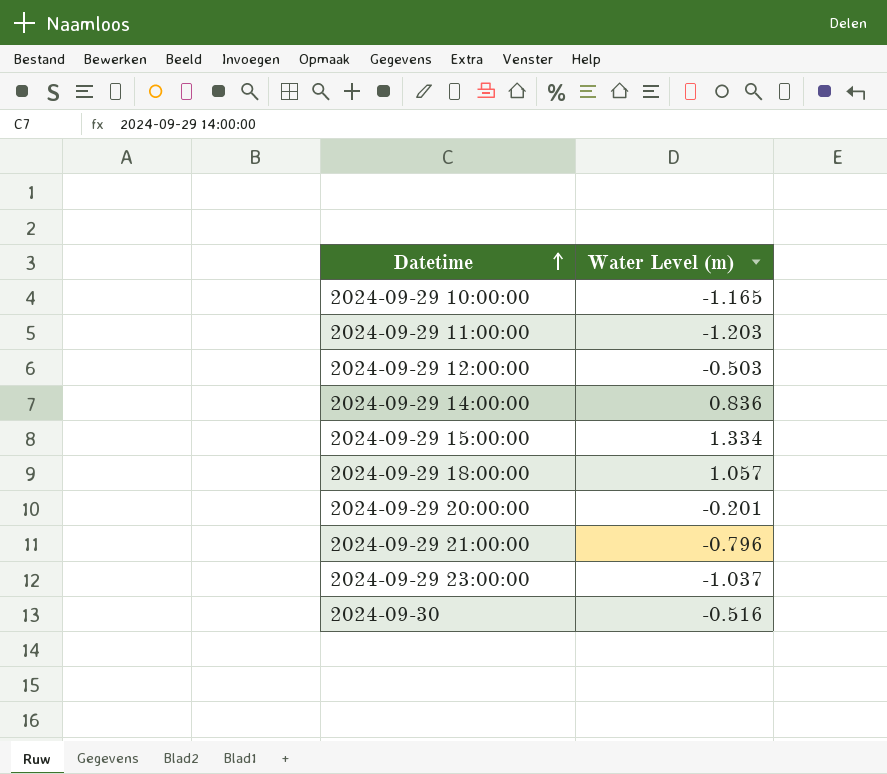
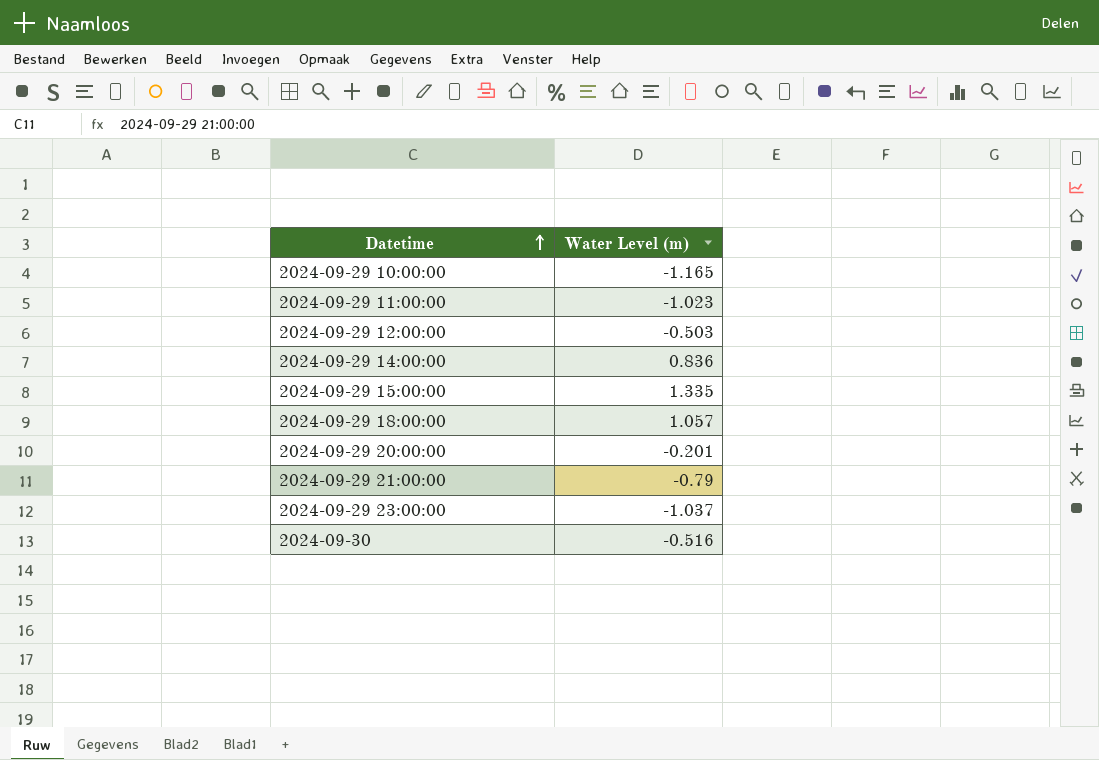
2024-09-29 11:00:00 | Water Level (m): -1.203 -> -1.023
2024-09-29 15:00:00 | Water Level (m): 1.334 -> 1.335
2024-09-29 21:00:00 | Water Level (m): -0.796 -> -0.79

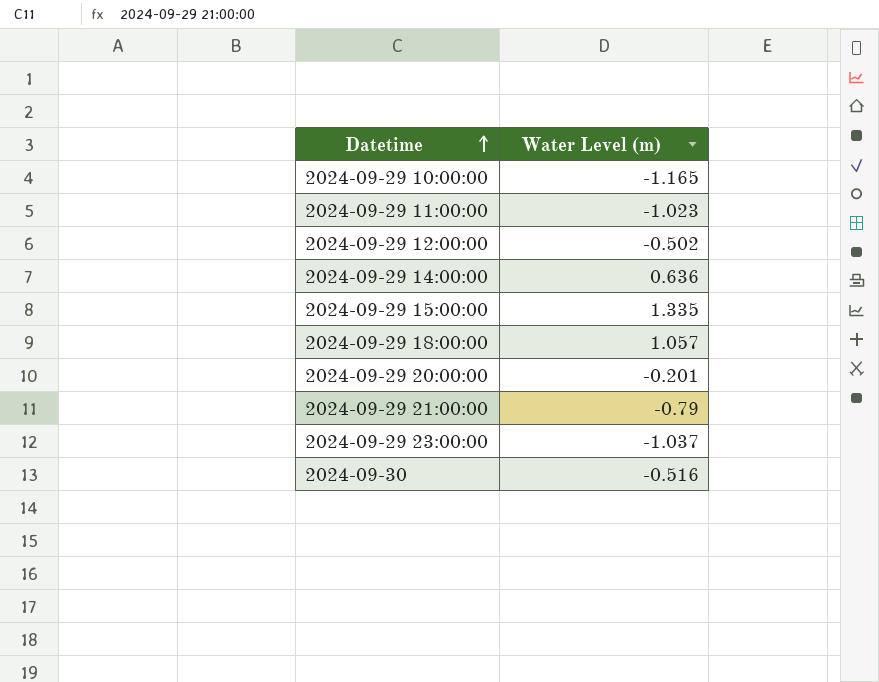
2024-09-29 12:00:00 | Water Level (m): -0.503 -> -0.502
2024-09-29 14:00:00 | Water Level (m): 0.836 -> 0.636

